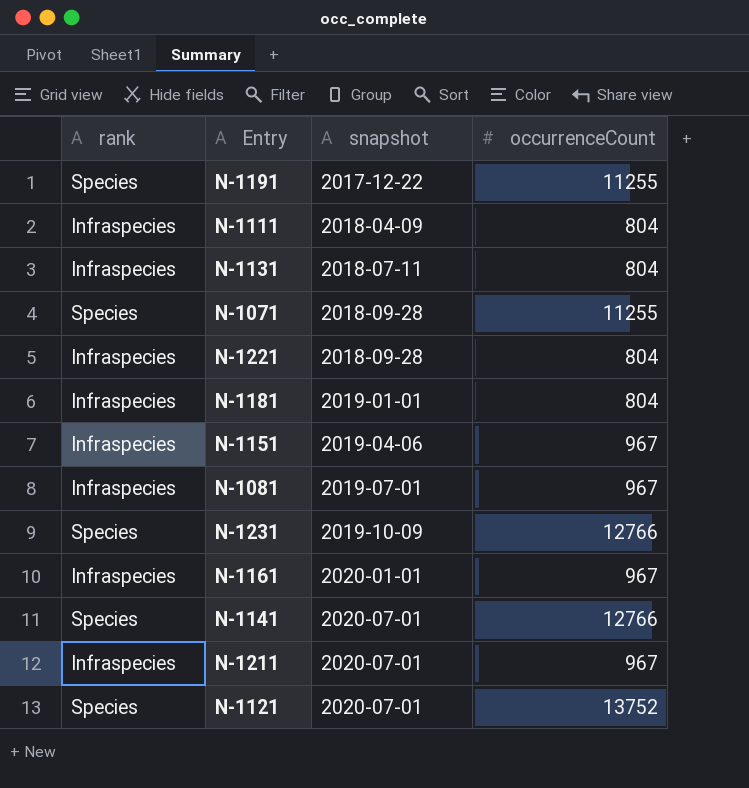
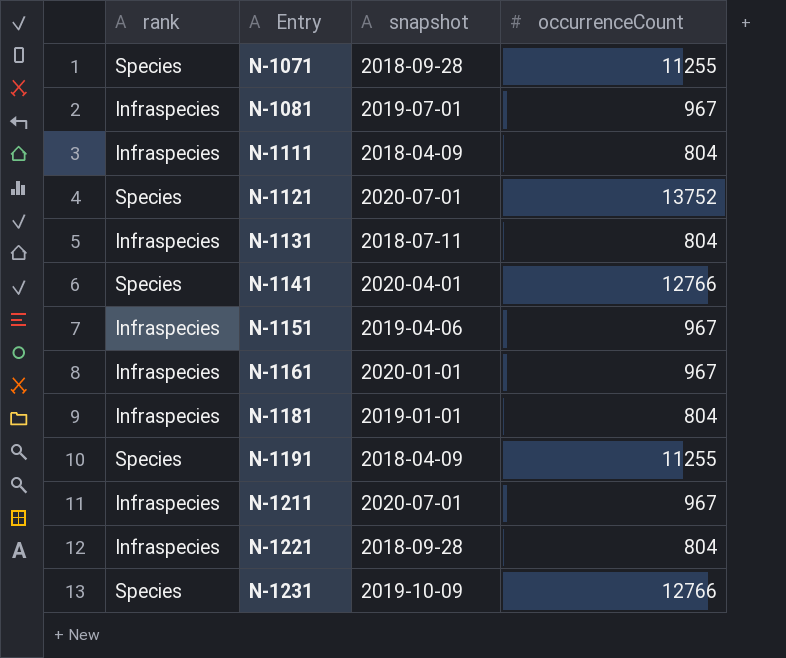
row order: snapshot ascending -> Entry ascending
N-1141 | snapshot: 2020-07-01 -> 2020-04-01
N-1191 | snapshot: 2017-12-22 -> 2018-04-09

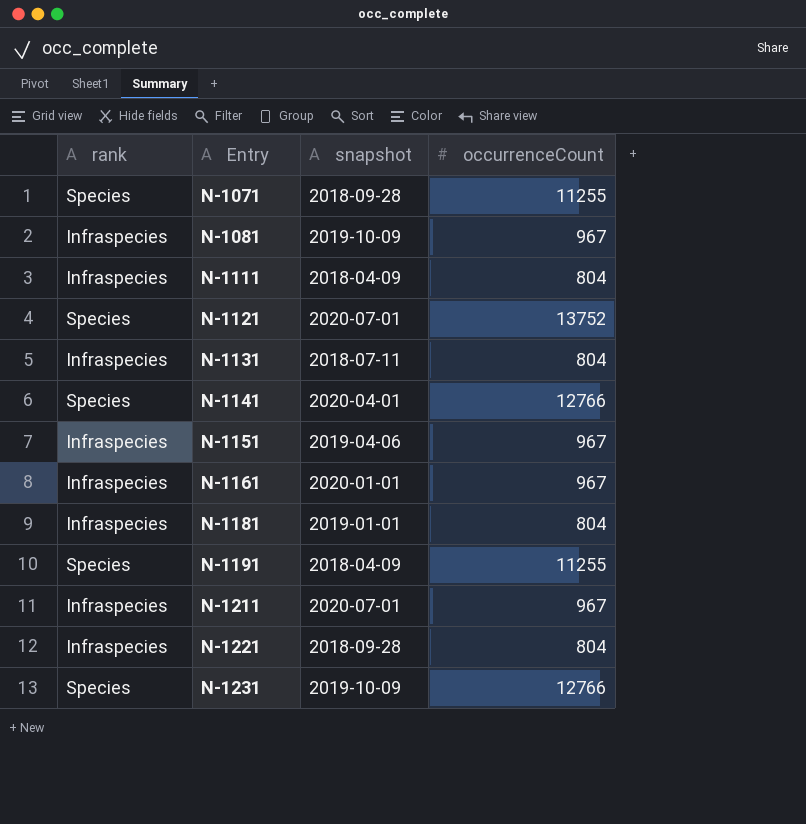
N-1081 | snapshot: 2019-07-01 -> 2019-10-09

